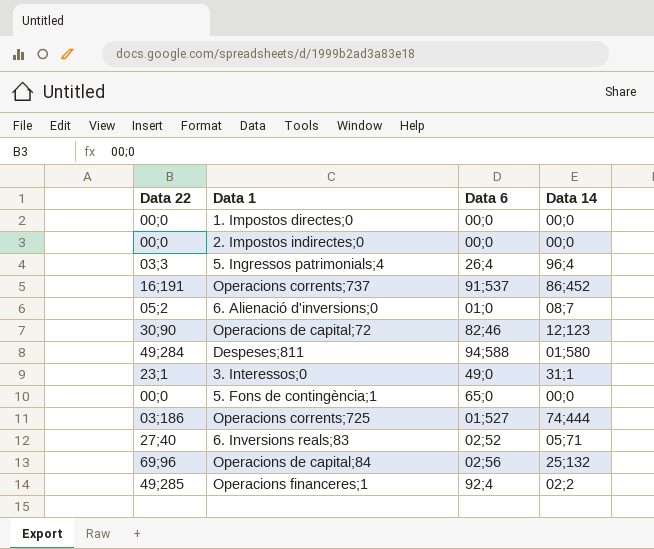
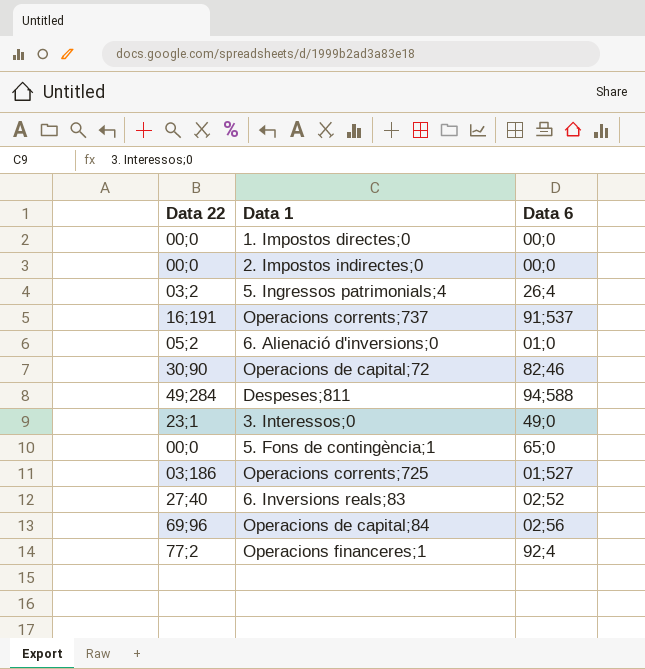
column Data 14 | position: 4 -> none
5. Ingressos patrimonials;4 | Data 22: 03;3 -> 03;2
Operacions financeres;1 | Data 22: 49;285 -> 77;2

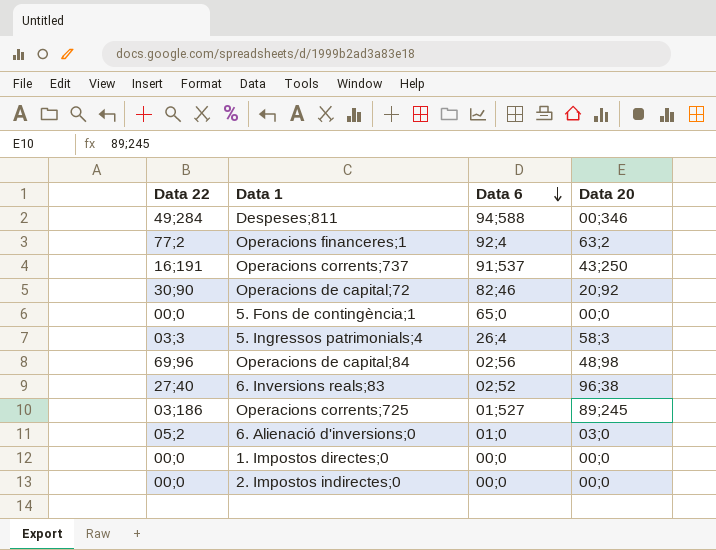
row order: none -> Data 6 descending
column Data 20 | position: none -> 4
row 3. Interessos;0: 23;1 | 49;0 -> none
5. Ingressos patrimonials;4 | Data 22: 03;2 -> 03;3

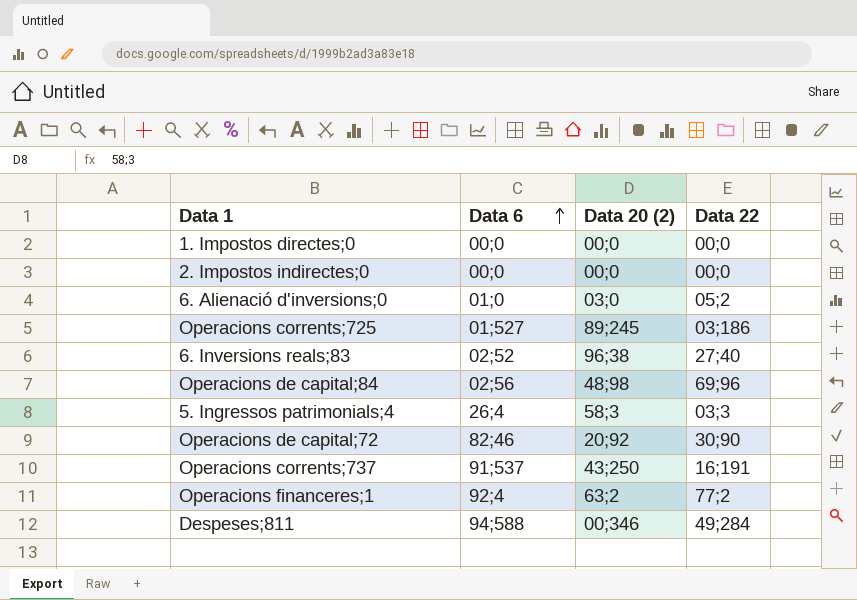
row order: Data 6 descending -> Data 6 ascending
column name: Data 20 -> Data 20 (2)
column Data 22 | position: 1 -> 4
row 5. Fons de contingència;1: 00;0 | 65;0 | 00;0 -> none

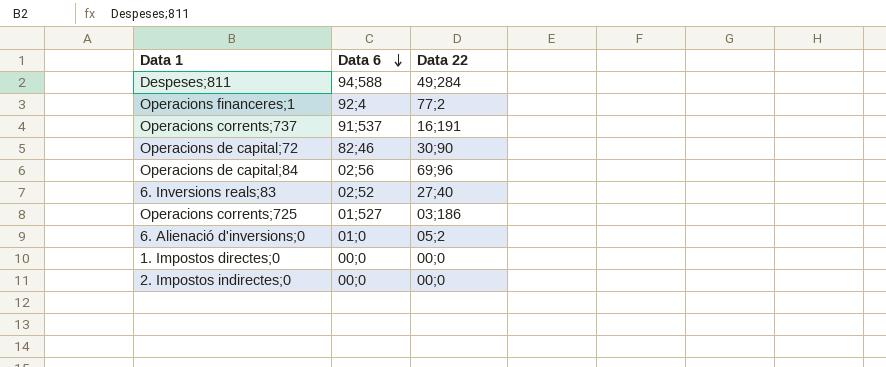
row order: Data 6 ascending -> Data 6 descending
column Data 20 (2) | position: 3 -> none
row 5. Ingressos patrimonials;4: 26;4 | 58;3 | 03;3 -> none

